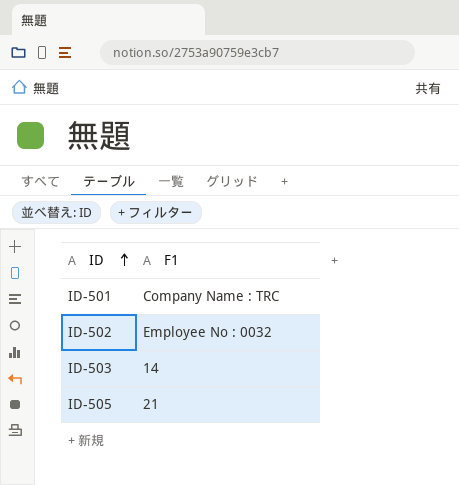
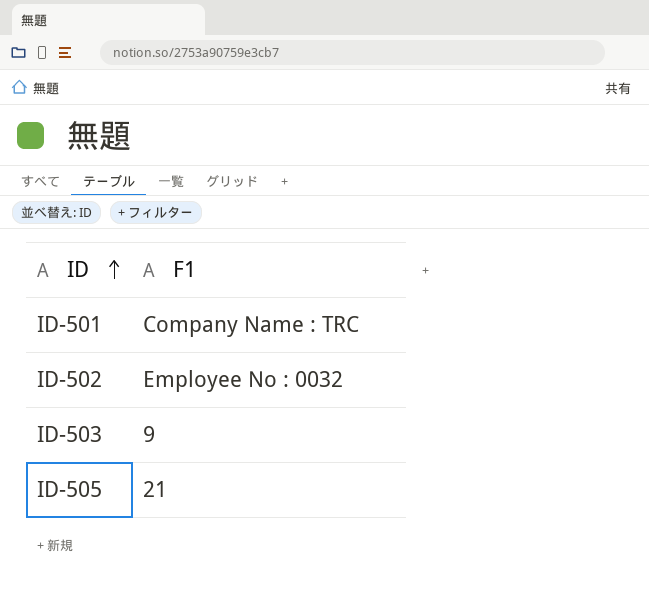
ID-503 | F1: 14 -> 9

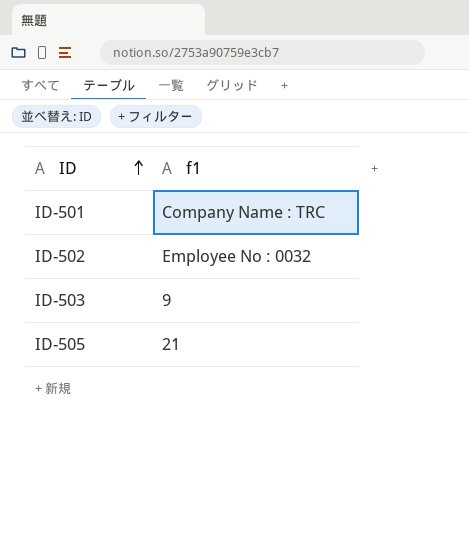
column name: F1 -> f1

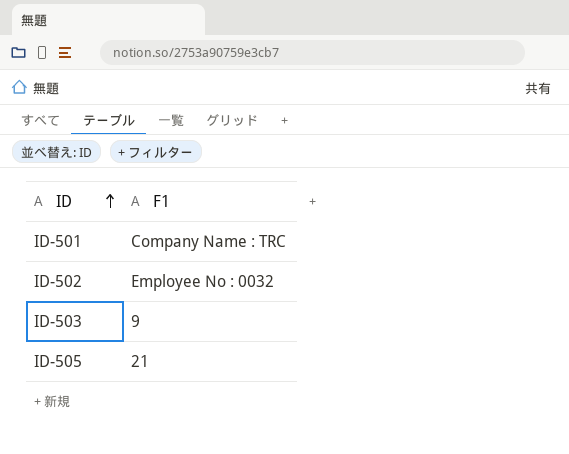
column name: f1 -> F1

